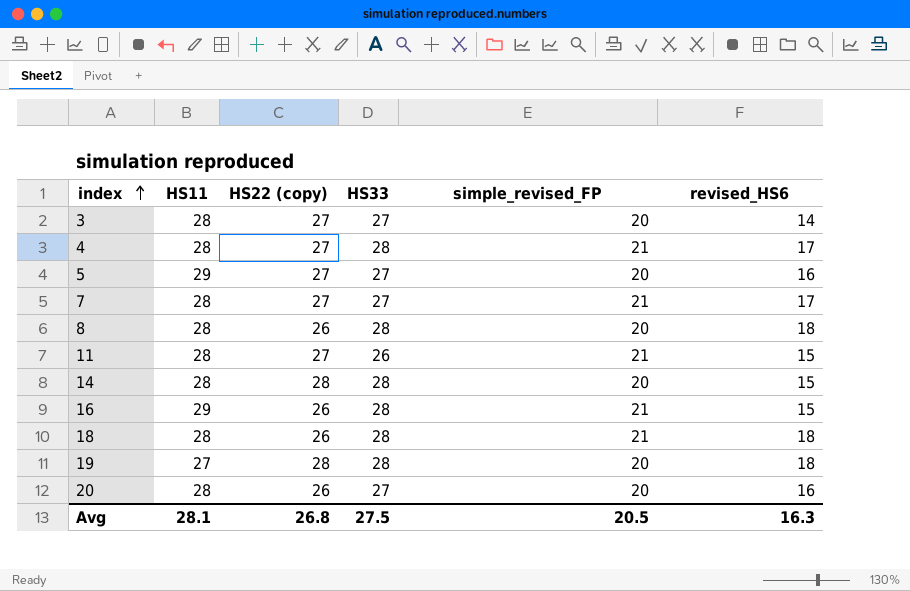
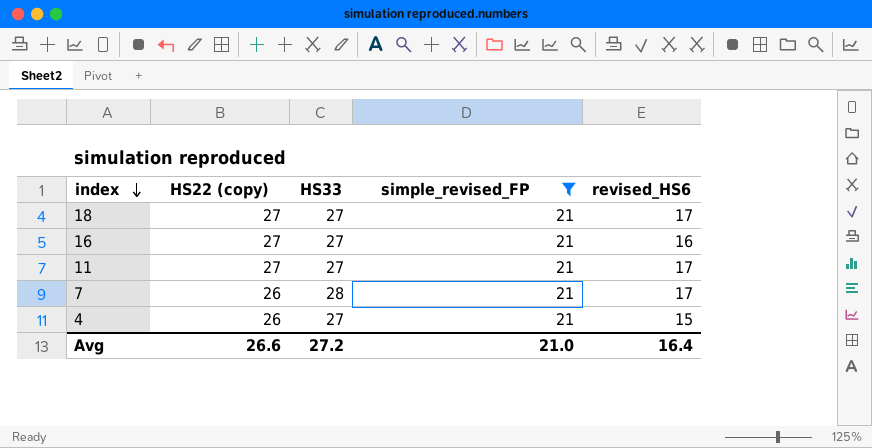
filter: none -> simple_revised_FP = 21
row order: index ascending -> index descending
column HS11 | position: 2 -> none
18 | HS22 (copy): 26 -> 27
18 | HS33: 28 -> 27
18 | revised_HS6: 18 -> 17
16 | HS22 (copy): 26 -> 27
16 | HS33: 28 -> 27
16 | revised_HS6: 15 -> 16
11 | HS33: 26 -> 27
11 | revised_HS6: 15 -> 17
7 | HS22 (copy): 27 -> 26
7 | HS33: 27 -> 28
4 | HS22 (copy): 27 -> 26
4 | HS33: 28 -> 27
4 | revised_HS6: 17 -> 15
Avg | HS22 (copy): 26.8 -> 26.6
Avg | HS33: 27.5 -> 27.2
Avg | simple_revised_FP: 20.5 -> 21.0
Avg | revised_HS6: 16.3 -> 16.4

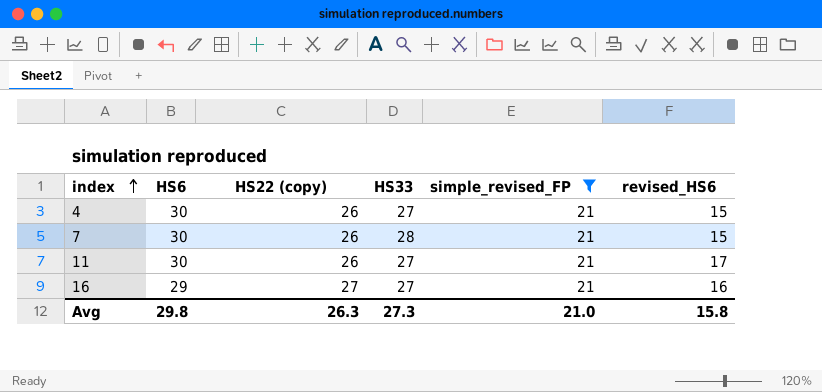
row order: index descending -> index ascending
column HS6 | position: none -> 2
row 18: 27 | 27 | 21 | 17 -> none
7 | revised_HS6: 17 -> 15
11 | HS22 (copy): 27 -> 26
Avg | HS22 (copy): 26.6 -> 26.3
Avg | HS33: 27.2 -> 27.3
Avg | revised_HS6: 16.4 -> 15.8

